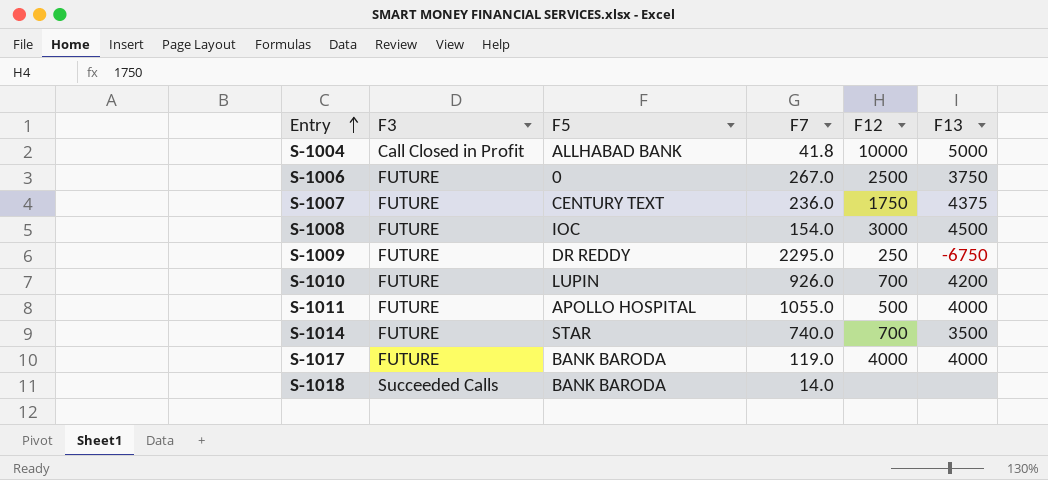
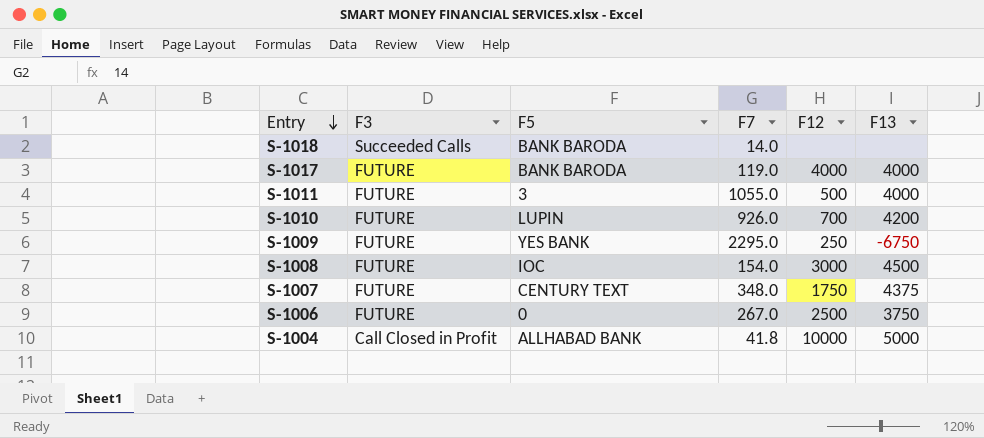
row order: Entry ascending -> Entry descending
row S-1014: FUTURE | STAR | 740.0 | 700 | 3500 -> none
S-1011 | F5: APOLLO HOSPITAL -> 3
S-1009 | F5: DR REDDY -> YES BANK
S-1007 | F7: 236.0 -> 348.0

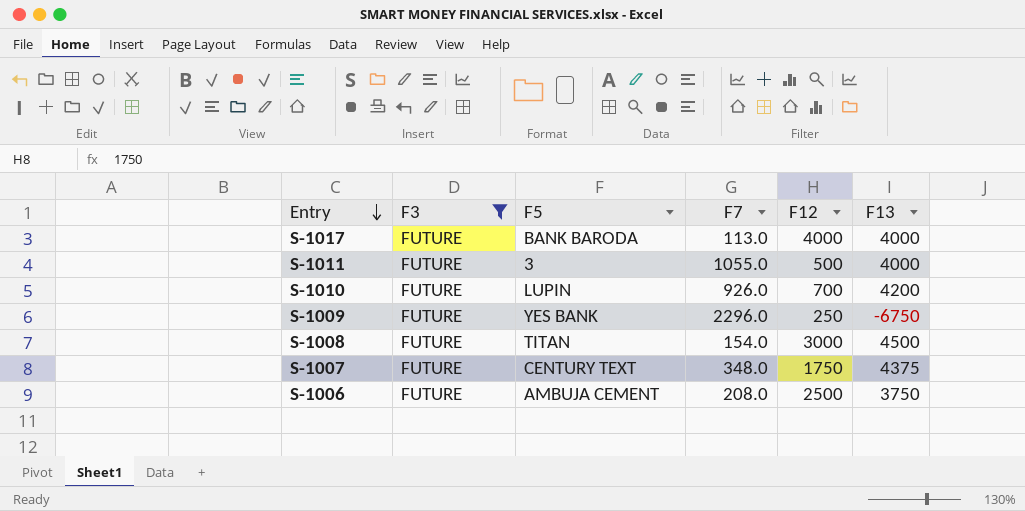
filter: none -> F3 = FUTURE
S-1017 | F7: 119.0 -> 113.0
S-1009 | F7: 2295.0 -> 2296.0
S-1008 | F5: IOC -> TITAN
S-1006 | F5: 0 -> AMBUJA CEMENT
S-1006 | F7: 267.0 -> 208.0

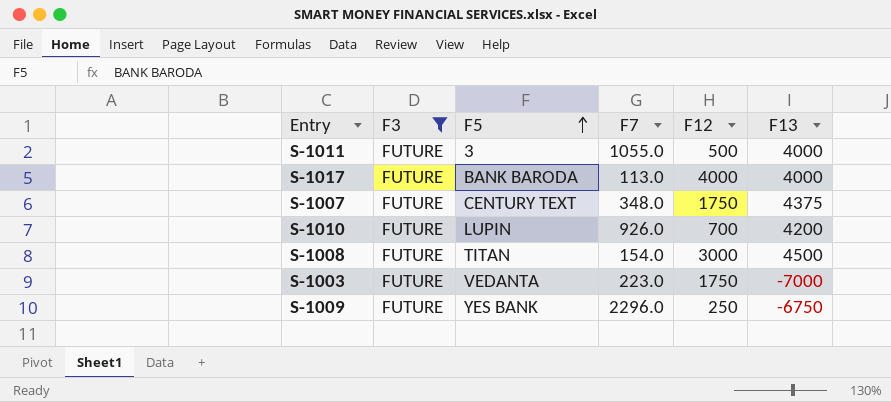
row order: Entry descending -> F5 ascending
row S-1006: FUTURE | AMBUJA CEMENT | 208.0 | 2500 | 3750 -> none
row S-1003: none -> FUTURE | VEDANTA | 223.0 | 1750 | -7000

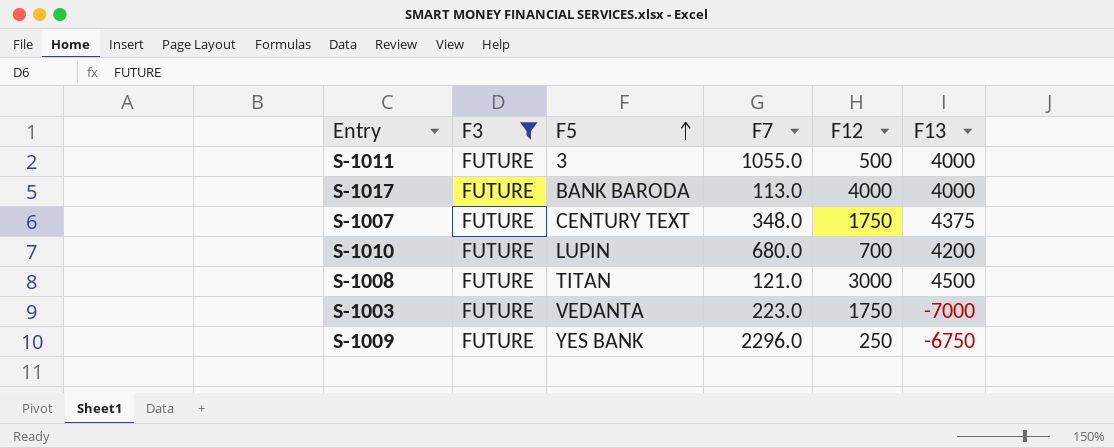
S-1010 | F7: 926.0 -> 680.0
S-1008 | F7: 154.0 -> 121.0

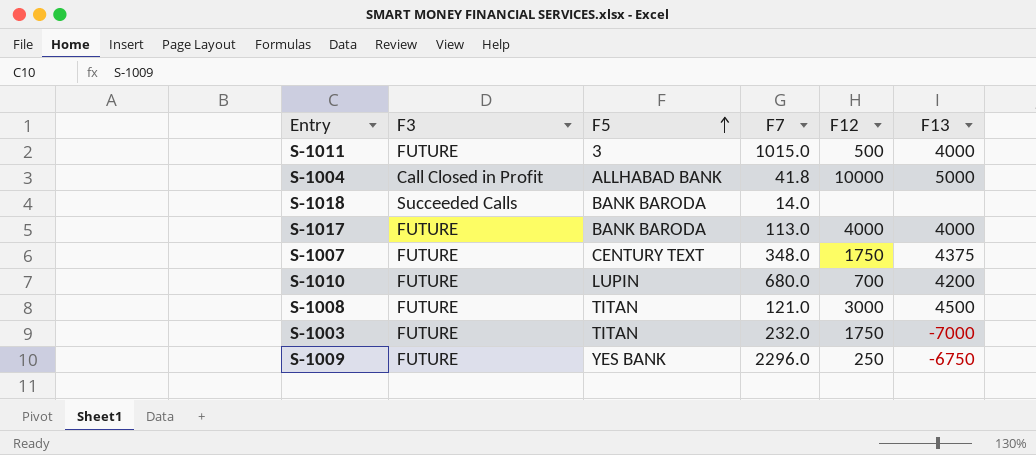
filter: F3 = FUTURE -> none
S-1011 | F7: 1055.0 -> 1015.0
S-1003 | F5: VEDANTA -> TITAN
S-1003 | F7: 223.0 -> 232.0

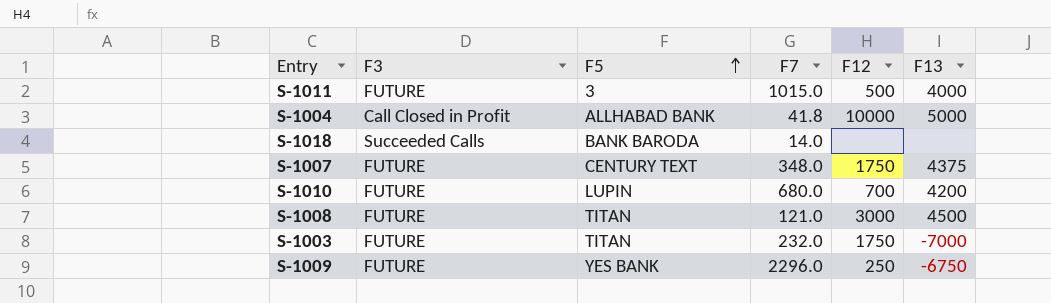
row S-1017: FUTURE | BANK BARODA | 113.0 | 4000 | 4000 -> none

